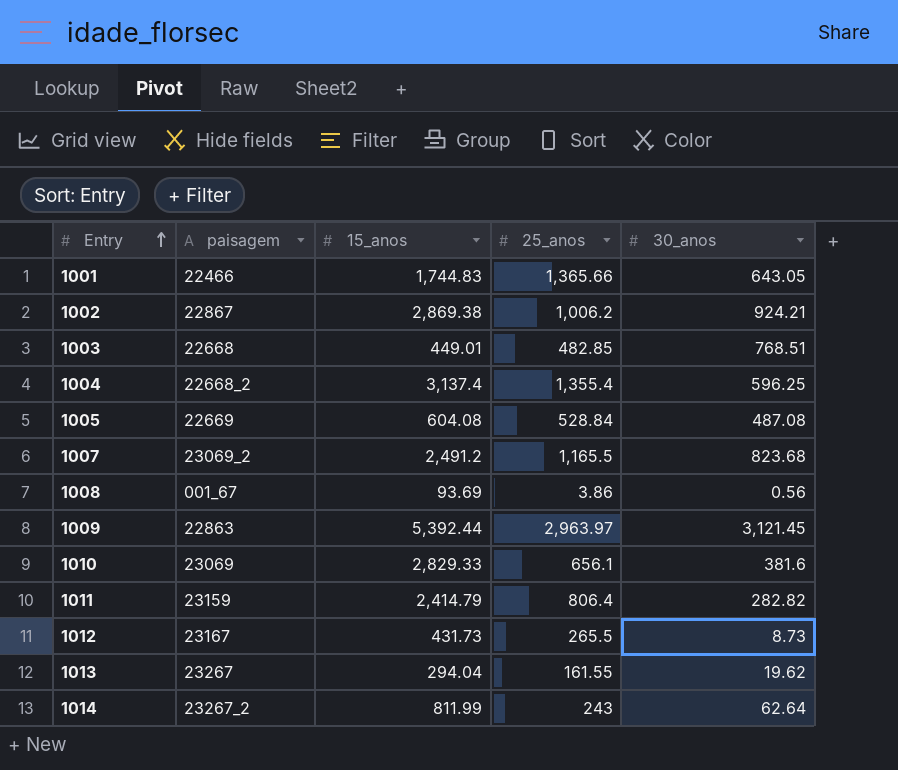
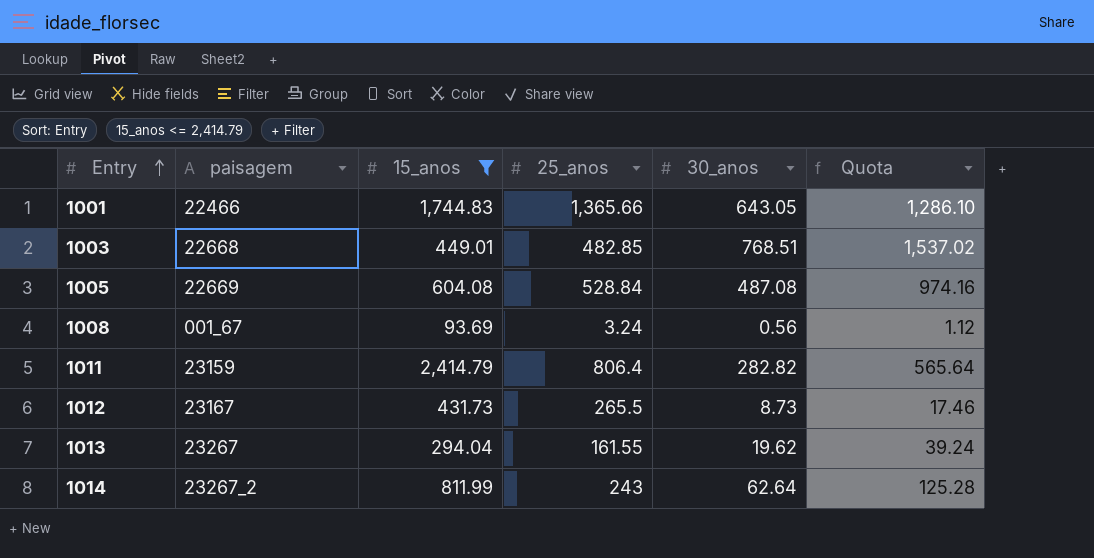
filter: none -> 15_anos <= 2,414.79
column Quota | formula: none -> [30_anos] * 2
1008 | 25_anos: 3.86 -> 3.24

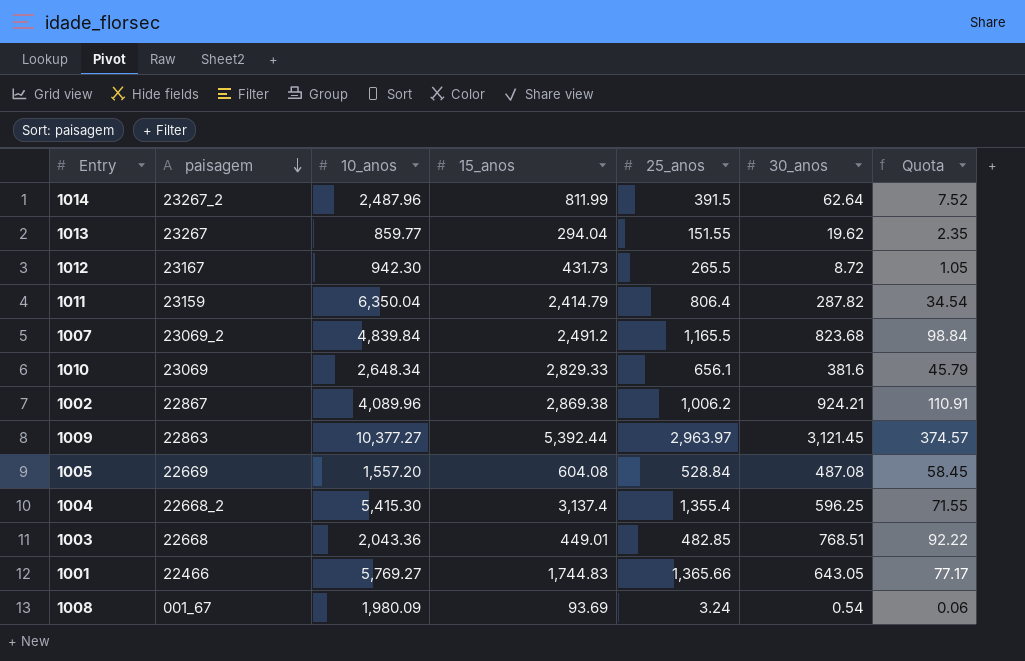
filter: 15_anos <= 2,414.79 -> none
row order: Entry ascending -> paisagem descending
column 10_anos | position: none -> 3
column Quota | formula: [30_anos] * 2 -> [30_anos] * 0.12
1014 | 25_anos: 243 -> 391.5
1013 | 25_anos: 161.55 -> 151.55
1012 | 30_anos: 8.73 -> 8.72
1011 | 30_anos: 282.82 -> 287.82
1008 | 30_anos: 0.56 -> 0.54

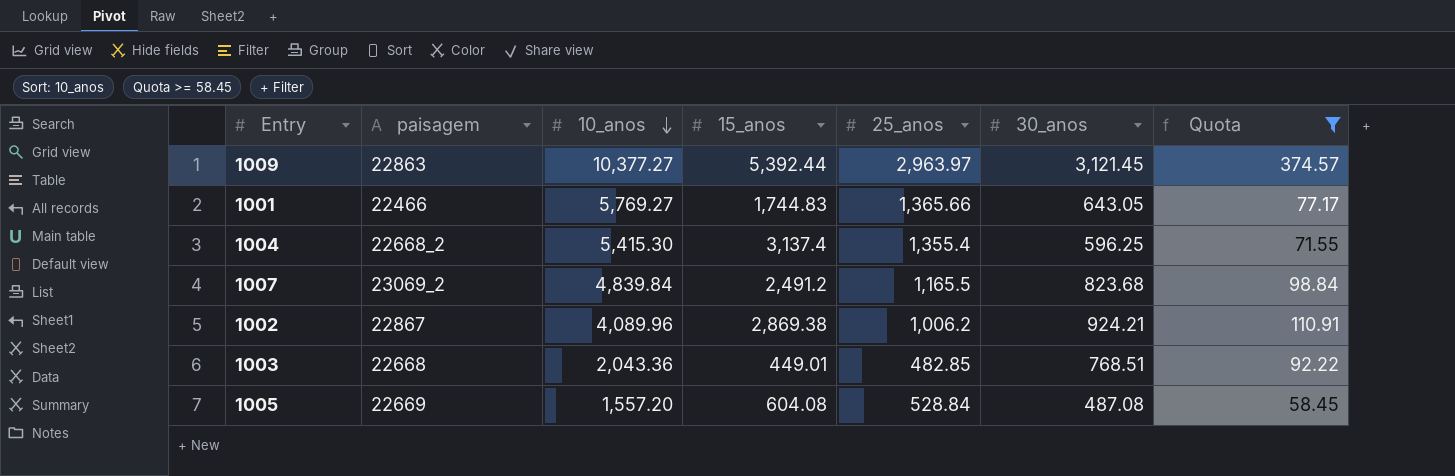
filter: none -> Quota >= 58.45
row order: paisagem descending -> 10_anos descending

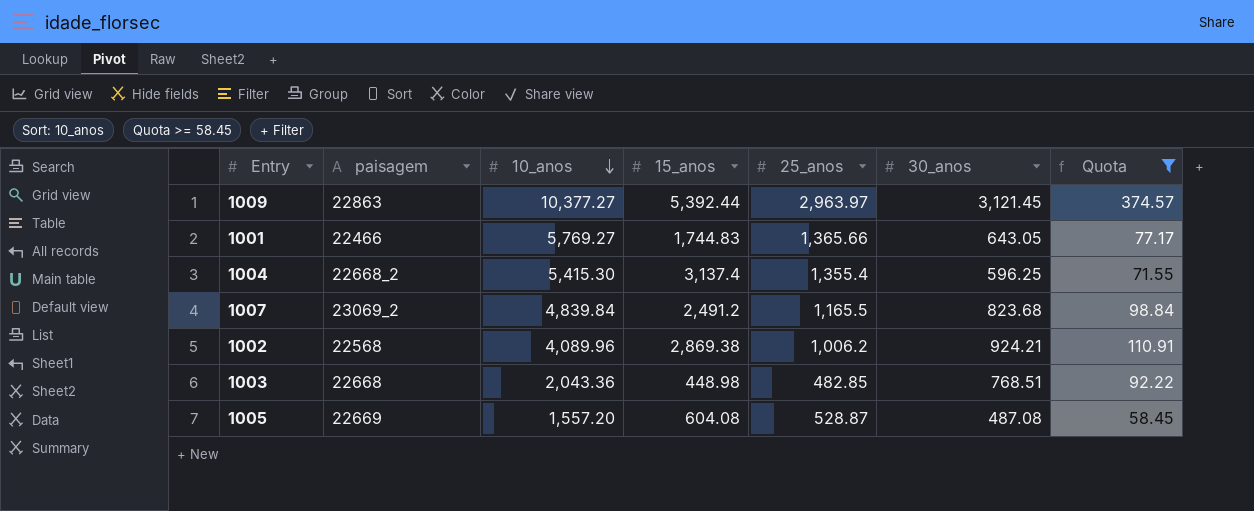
1002 | paisagem: 22867 -> 22568
1003 | 15_anos: 449.01 -> 448.98
1005 | 25_anos: 528.84 -> 528.87

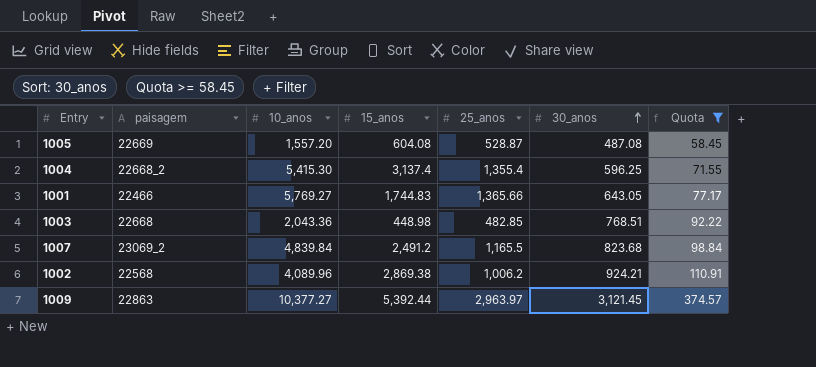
row order: 10_anos descending -> 30_anos ascending

